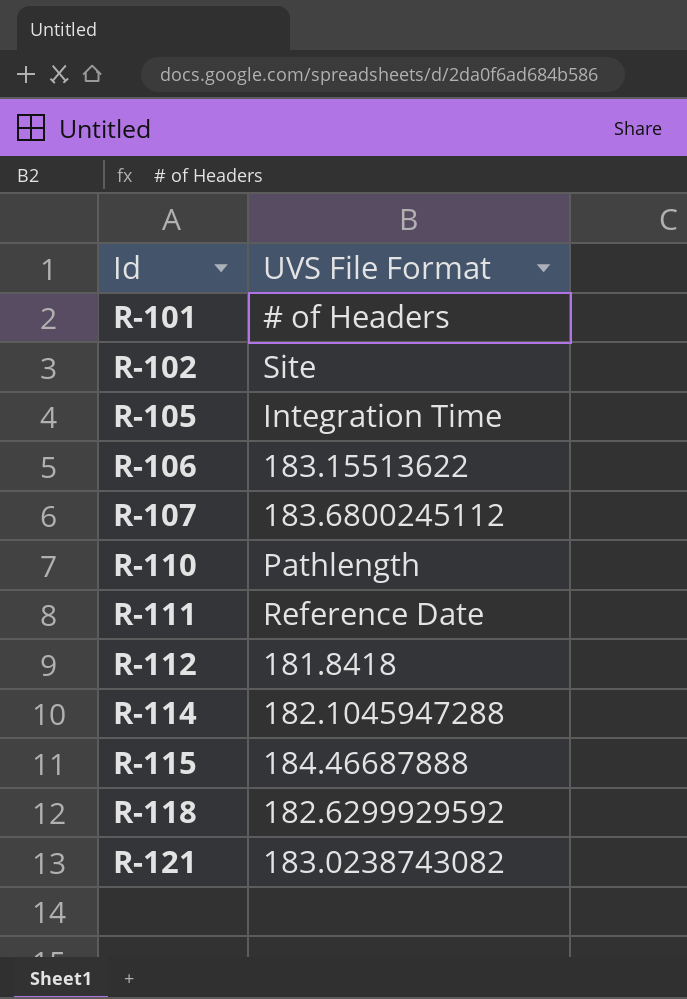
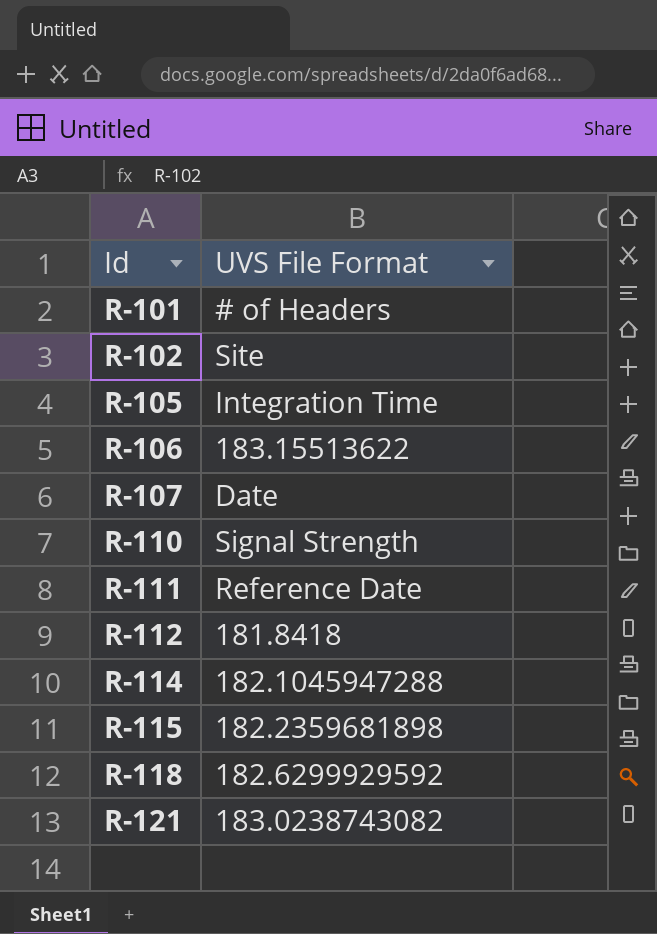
R-107 | UVS File Format: 183.6800245112 -> Date
R-110 | UVS File Format: Pathlength -> Signal Strength
R-115 | UVS File Format: 184.46687888 -> 182.2359681898

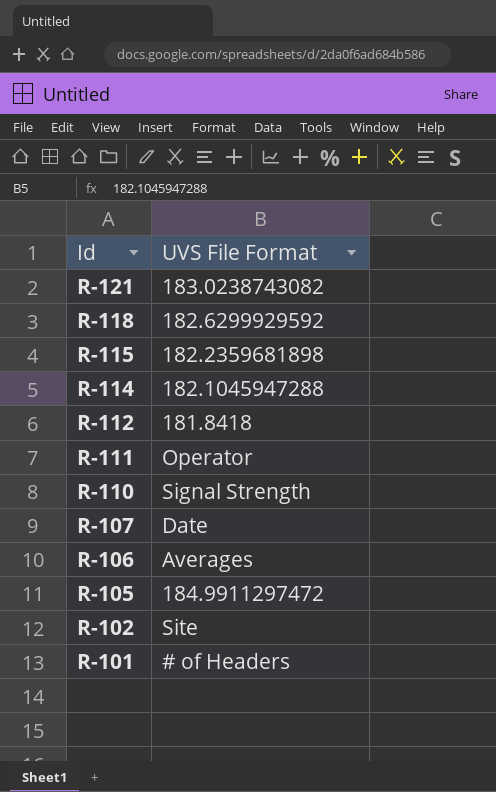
row order: Id ascending -> Id descending
R-111 | UVS File Format: Reference Date -> Operator
R-106 | UVS File Format: 183.15513622 -> Averages
R-105 | UVS File Format: Integration Time -> 184.9911297472

